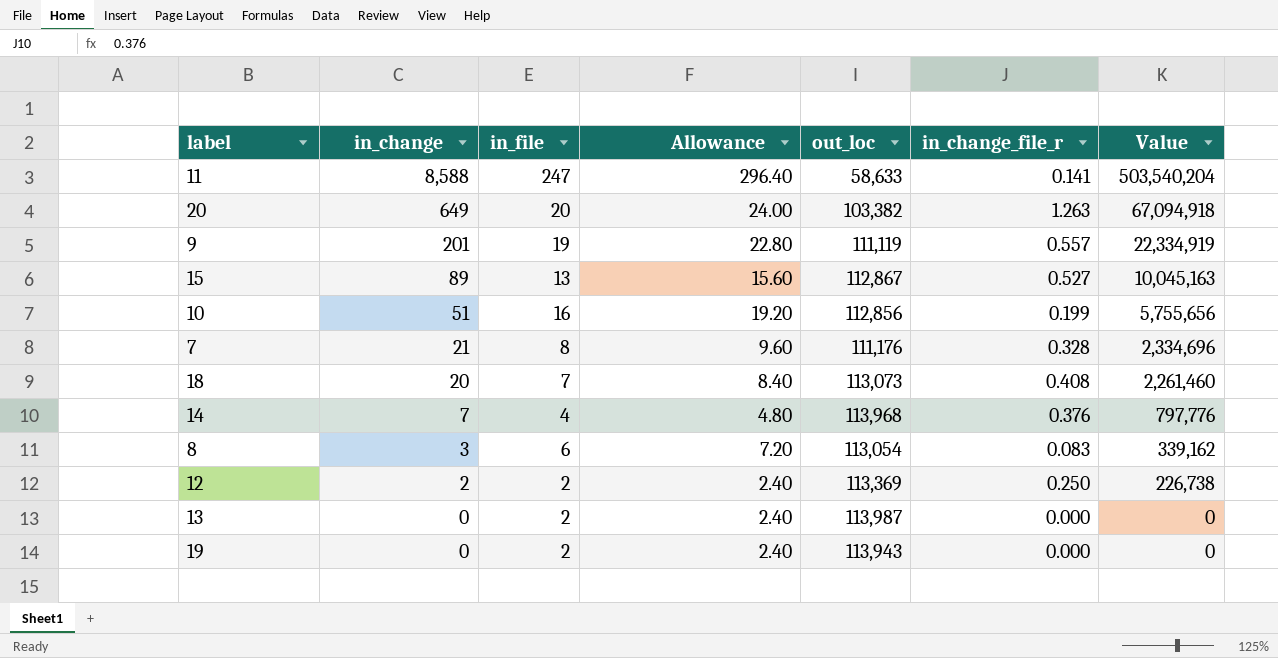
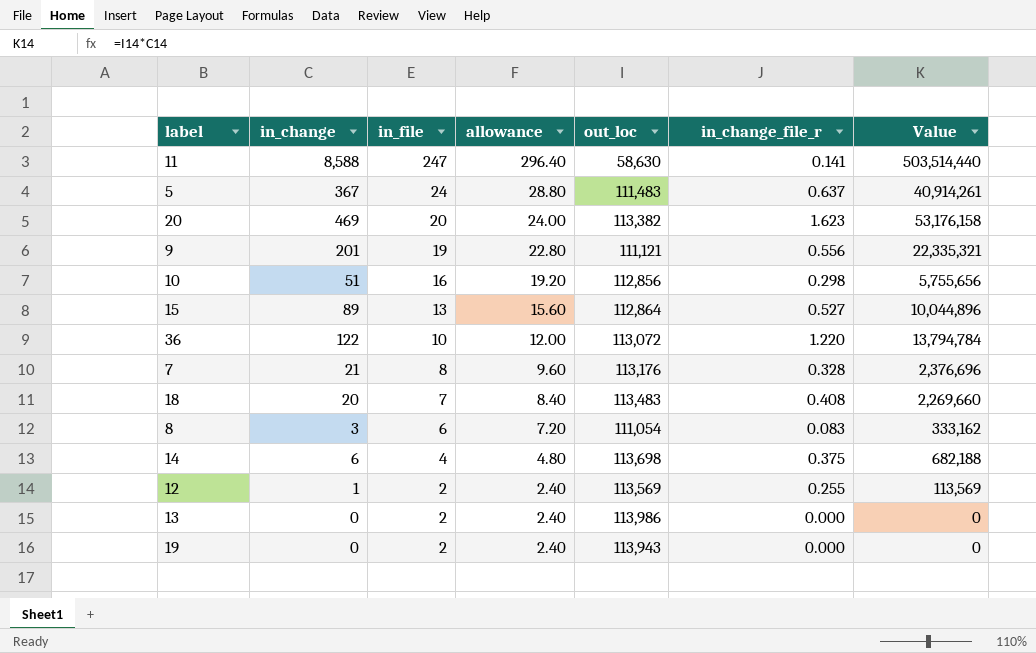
row order: in_change descending -> in_file descending
column name: Allowance -> allowance
11 | out_loc: 58,633 -> 58,630
11 | Value: 503,540,204 -> 503,514,440
row 5: none -> 367 | 24 | 28.80 | 111,483 | 0.637 | 40,914,261
20 | in_change: 649 -> 469
20 | out_loc: 103,382 -> 113,382
20 | in_change_file_r: 1.263 -> 1.623
20 | Value: 67,094,918 -> 53,176,158
9 | out_loc: 111,119 -> 111,121
9 | in_change_file_r: 0.557 -> 0.556
9 | Value: 22,334,919 -> 22,335,321
10 | in_change_file_r: 0.199 -> 0.298
15 | out_loc: 112,867 -> 112,864
15 | Value: 10,045,163 -> 10,044,896
row 36: none -> 122 | 10 | 12.00 | 113,072 | 1.220 | 13,794,784
7 | out_loc: 111,176 -> 113,176
7 | Value: 2,334,696 -> 2,376,696
18 | out_loc: 113,073 -> 113,483
18 | Value: 2,261,460 -> 2,269,660
8 | out_loc: 113,054 -> 111,054
8 | Value: 339,162 -> 333,162
14 | in_change: 7 -> 6
14 | out_loc: 113,968 -> 113,698
14 | in_change_file_r: 0.376 -> 0.375
14 | Value: 797,776 -> 682,188
12 | in_change: 2 -> 1
12 | out_loc: 113,369 -> 113,569
12 | in_change_file_r: 0.250 -> 0.255
12 | Value: 226,738 -> 113,569
13 | out_loc: 113,987 -> 113,986

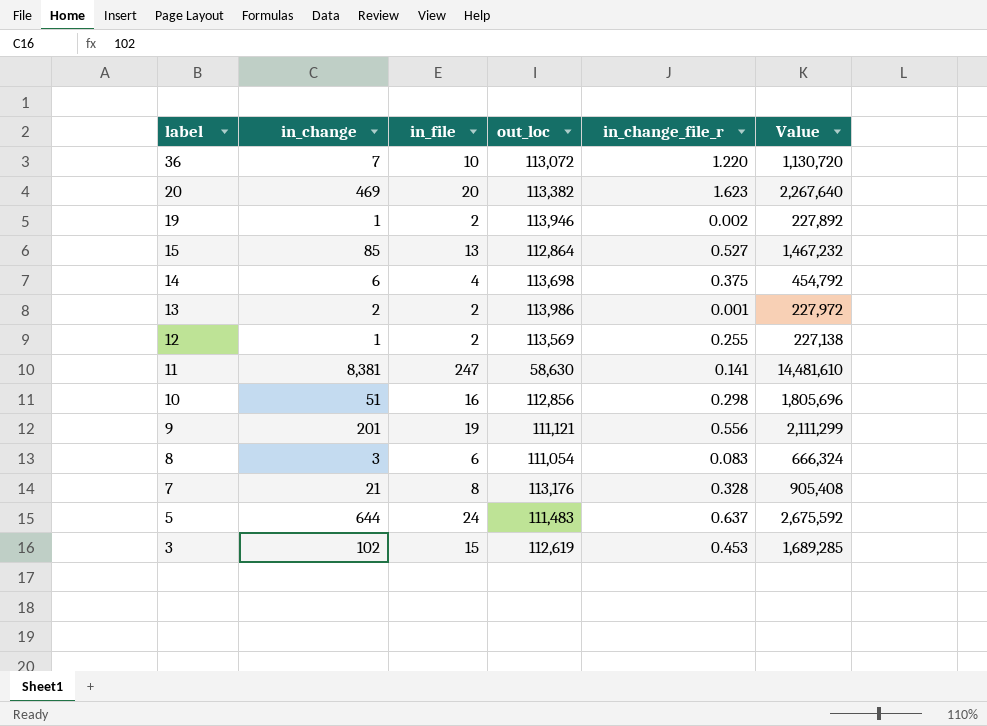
row order: in_file descending -> label descending
column allowance | formula: [in_file] * 1.2 -> none
column Value | formula: [in_change] * [out_loc] -> [in_file] * [out_loc]
row 18: 20 | 7 | 8.40 | 113,483 | 0.408 | 2,269,660 -> none
36 | in_change: 122 -> 7
19 | in_change: 0 -> 1
19 | out_loc: 113,943 -> 113,946
19 | in_change_file_r: 0.000 -> 0.002
15 | in_change: 89 -> 85
13 | in_change: 0 -> 2
13 | in_change_file_r: 0.000 -> 0.001
11 | in_change: 8,588 -> 8,381
5 | in_change: 367 -> 644
row 3: none -> 102 | 15 | 112,619 | 0.453 | 1,689,285

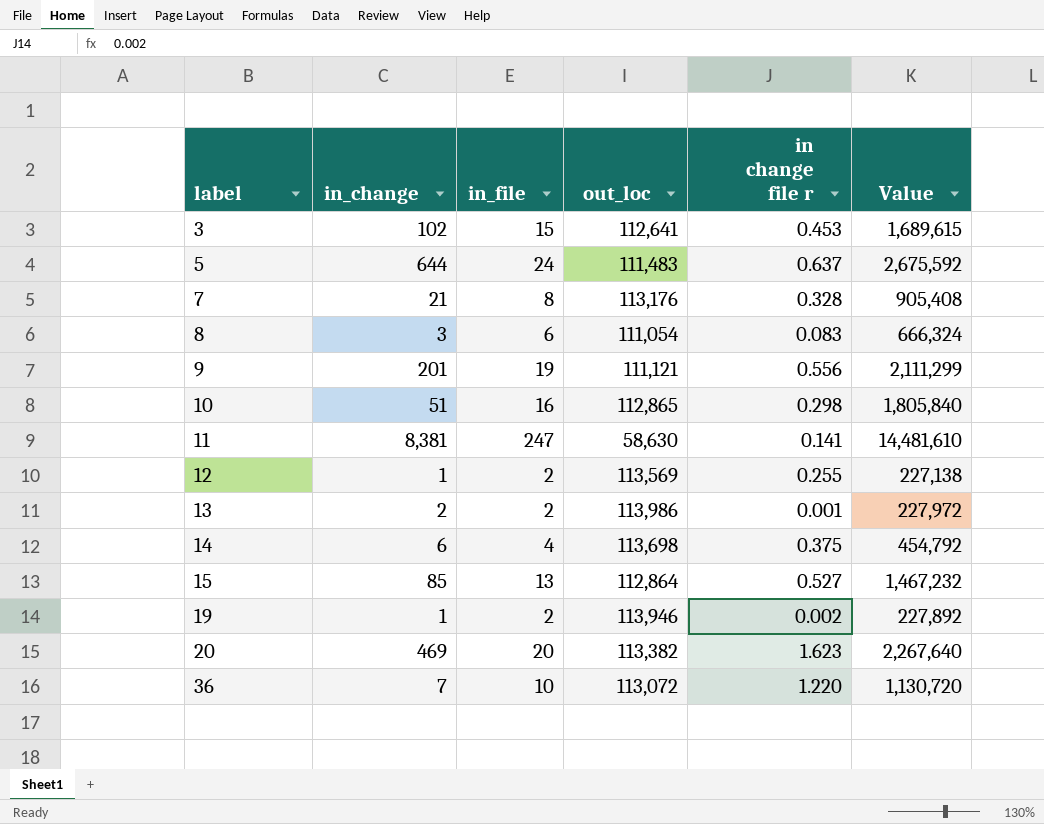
row order: label descending -> label ascending
column name: in_change_file_r -> in change file r
3 | out_loc: 112,619 -> 112,641
3 | Value: 1,689,285 -> 1,689,615
10 | out_loc: 112,856 -> 112,865
10 | Value: 1,805,696 -> 1,805,840

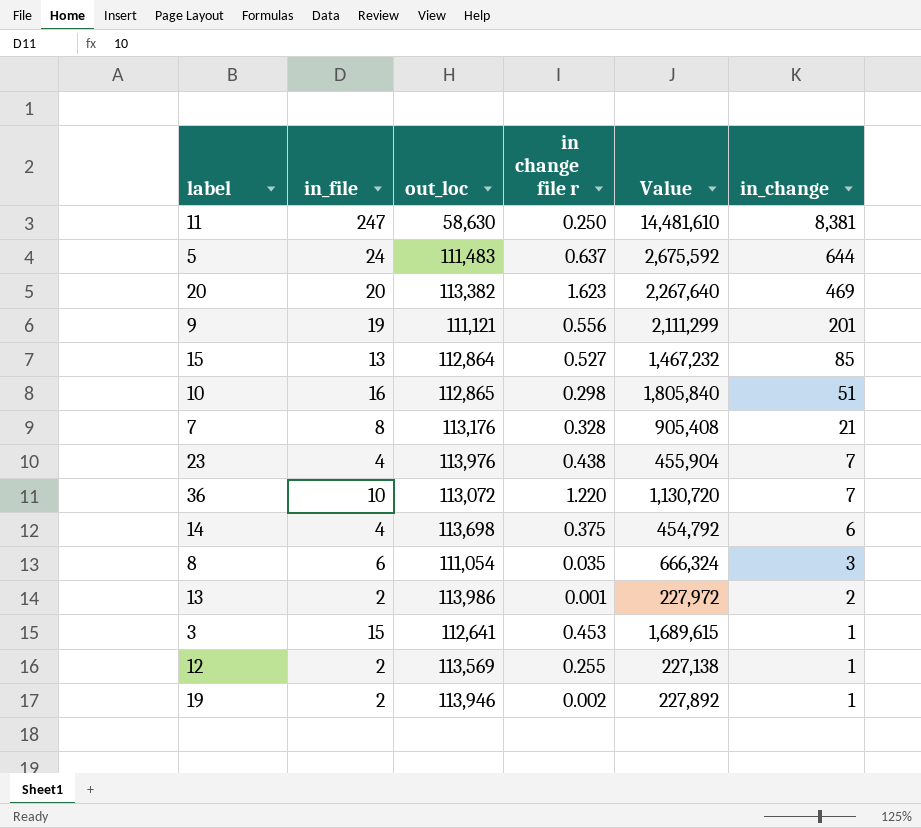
row order: label ascending -> in_change descending
column in_change | position: 2 -> 6
11 | in change file r: 0.141 -> 0.250
row 23: none -> 4 | 113,976 | 0.438 | 455,904 | 7
8 | in change file r: 0.083 -> 0.035
3 | in_change: 102 -> 1

